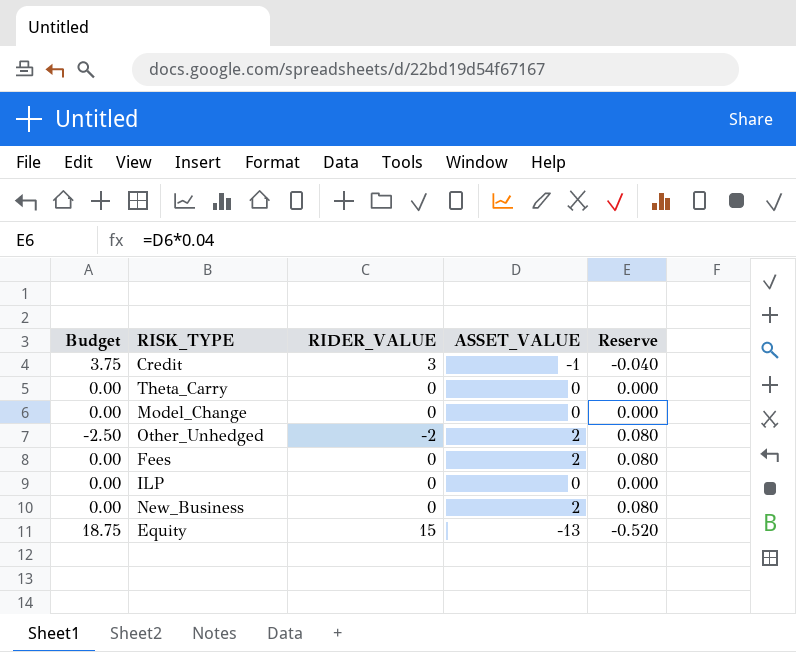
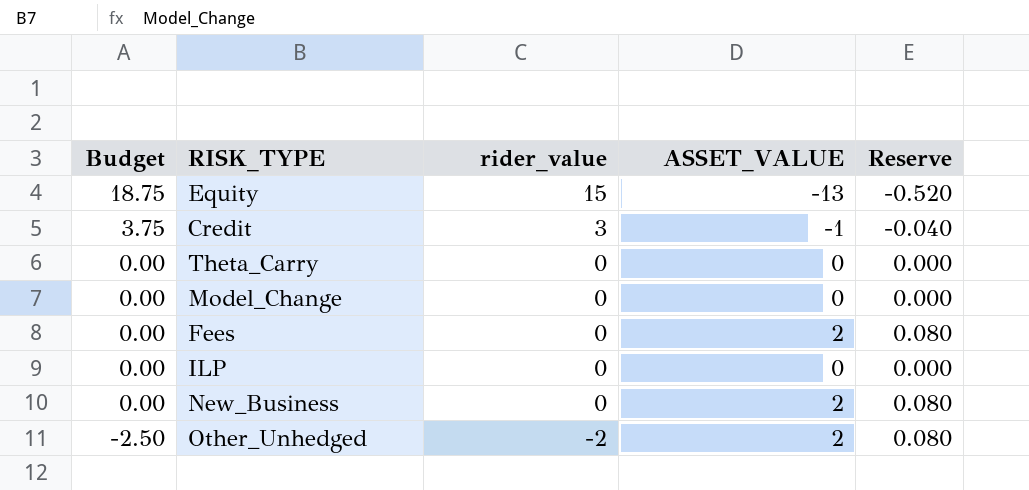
row order: none -> Budget descending
column name: RIDER_VALUE -> rider_value

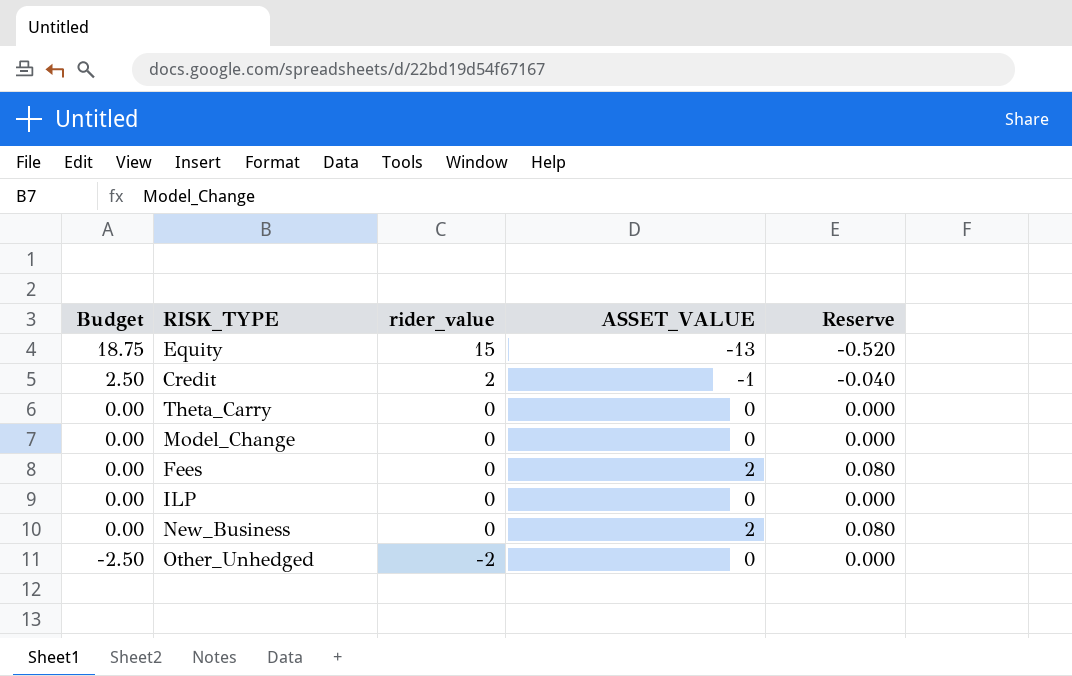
Credit | Budget: 3.75 -> 2.50
Credit | rider_value: 3 -> 2
Other_Unhedged | ASSET_VALUE: 2 -> 0
Other_Unhedged | Reserve: 0.080 -> 0.000

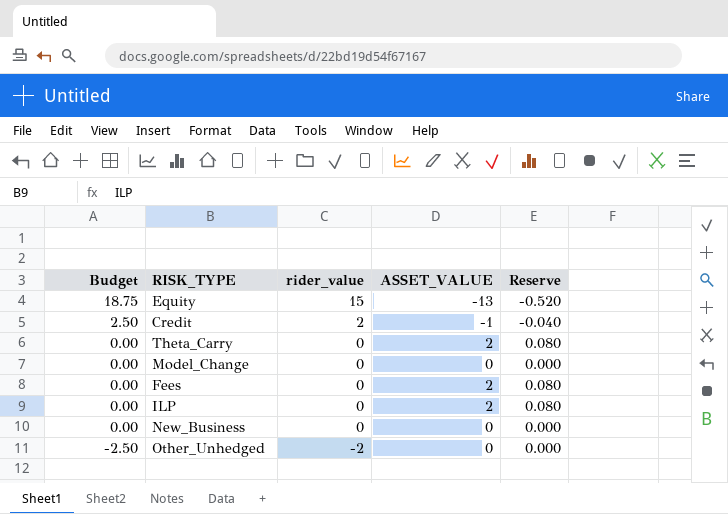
Theta_Carry | ASSET_VALUE: 0 -> 2
Theta_Carry | Reserve: 0.000 -> 0.080
ILP | ASSET_VALUE: 0 -> 2
ILP | Reserve: 0.000 -> 0.080
New_Business | ASSET_VALUE: 2 -> 0
New_Business | Reserve: 0.080 -> 0.000

